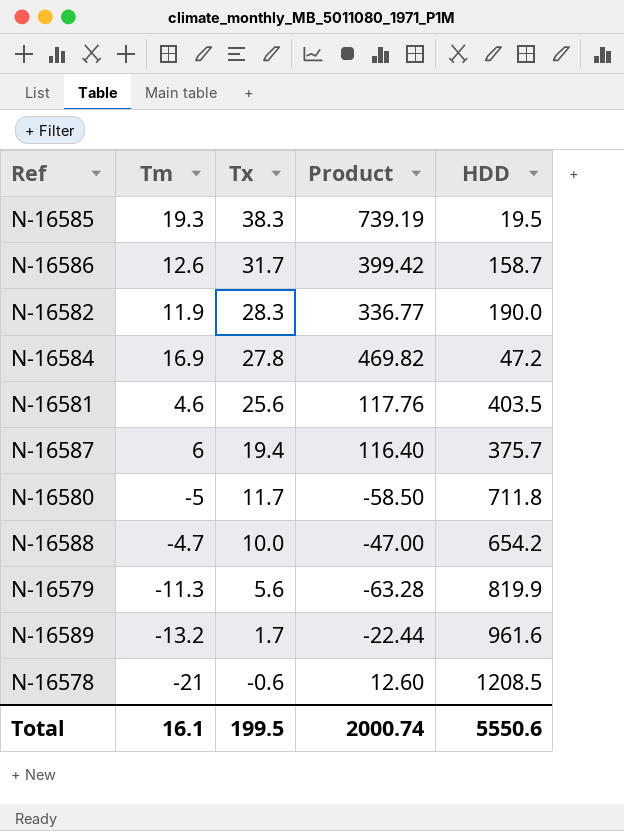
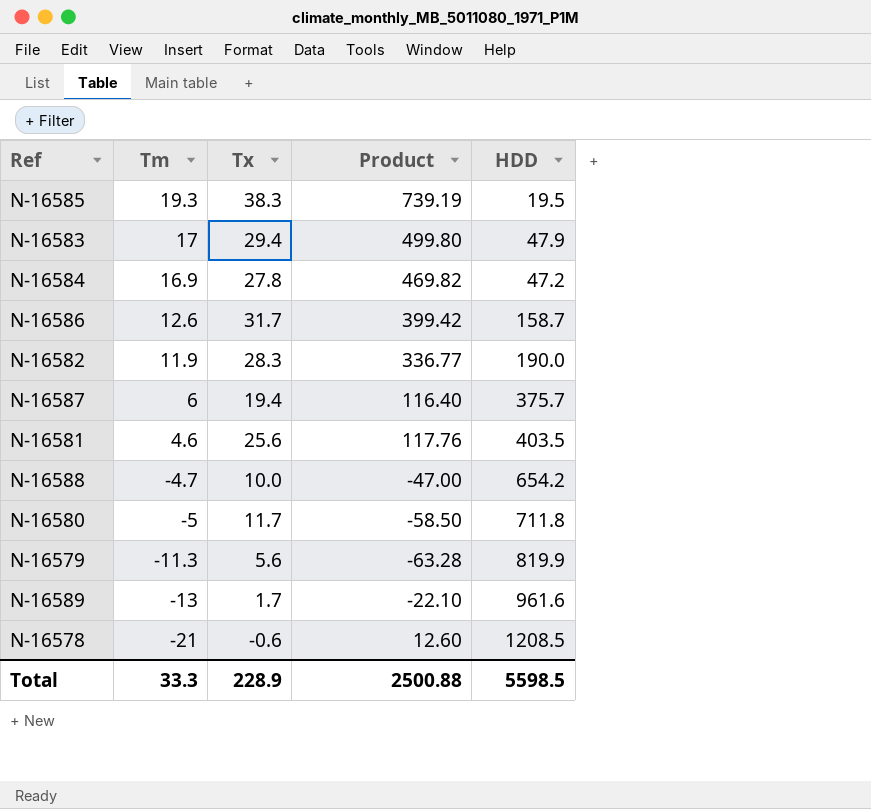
row order: Tx descending -> Tm descending
row N-16583: none -> 17 | 29.4 | 499.80 | 47.9
N-16589 | Tm: -13.2 -> -13
N-16589 | Product: -22.44 -> -22.10
Total | Tm: 16.1 -> 33.3
Total | Tx: 199.5 -> 228.9
Total | Product: 2000.74 -> 2500.88
Total | HDD: 5550.6 -> 5598.5

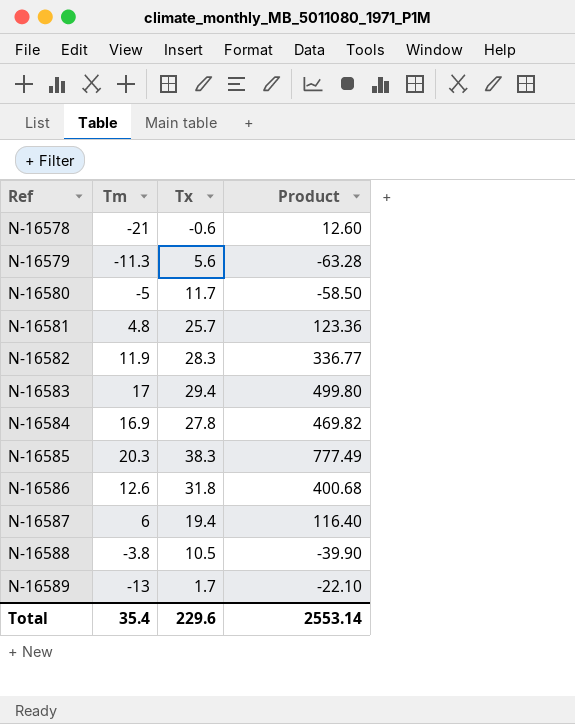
row order: Tm descending -> Ref ascending
column HDD | position: 5 -> none
N-16581 | Tm: 4.6 -> 4.8
N-16581 | Tx: 25.6 -> 25.7
N-16581 | Product: 117.76 -> 123.36
N-16585 | Tm: 19.3 -> 20.3
N-16585 | Product: 739.19 -> 777.49
N-16586 | Tx: 31.7 -> 31.8
N-16586 | Product: 399.42 -> 400.68
N-16588 | Tm: -4.7 -> -3.8
N-16588 | Tx: 10.0 -> 10.5
N-16588 | Product: -47.00 -> -39.90
Total | Tm: 33.3 -> 35.4
Total | Tx: 228.9 -> 229.6
Total | Product: 2500.88 -> 2553.14

